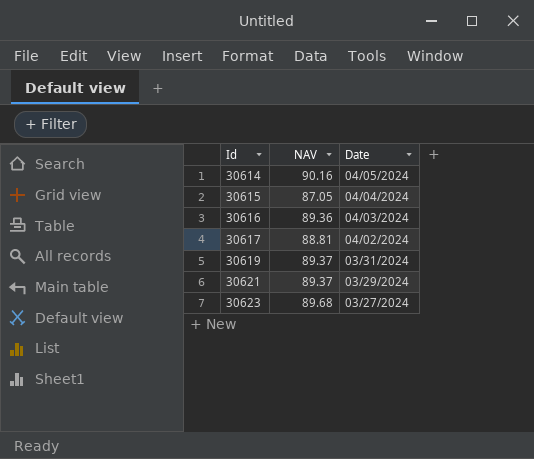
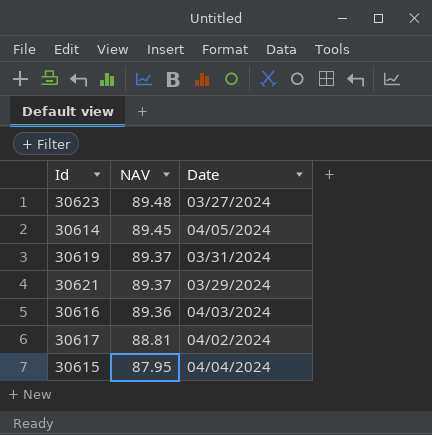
row order: Id ascending -> NAV descending
30623 | NAV: 89.68 -> 89.48
30614 | NAV: 90.16 -> 89.45
30615 | NAV: 87.05 -> 87.95

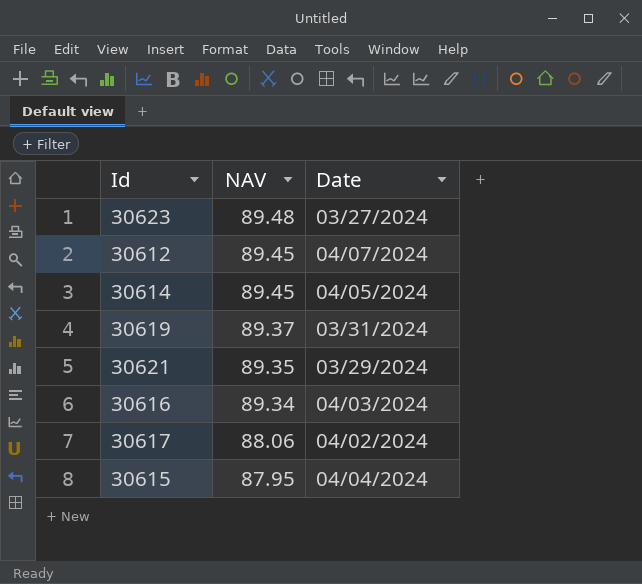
row 30612: none -> 89.45 | 04/07/2024
30621 | NAV: 89.37 -> 89.35
30616 | NAV: 89.36 -> 89.34
30617 | NAV: 88.81 -> 88.06

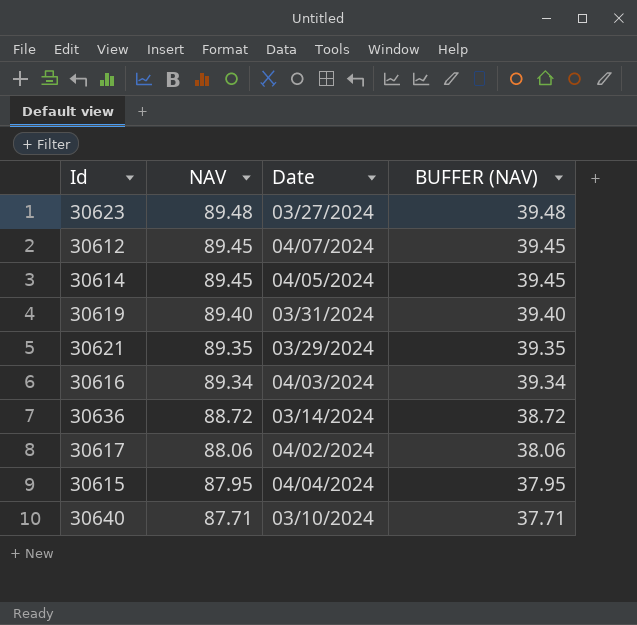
column BUFFER (NAV) | formula: none -> [NAV] - 50
30619 | NAV: 89.37 -> 89.40
row 30636: none -> 88.72 | 03/14/2024 | 38.72
row 30640: none -> 87.71 | 03/10/2024 | 37.71

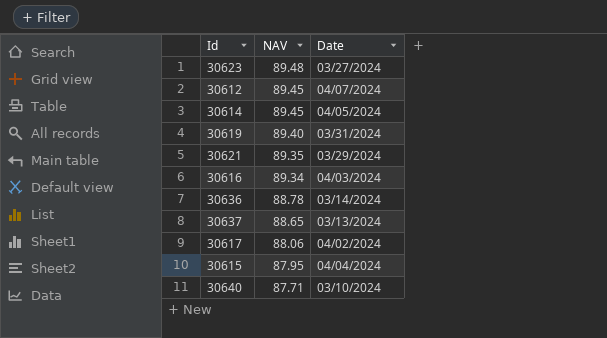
column BUFFER (NAV) | formula: [NAV] - 50 -> none
30636 | NAV: 88.72 -> 88.78
row 30637: none -> 88.65 | 03/13/2024

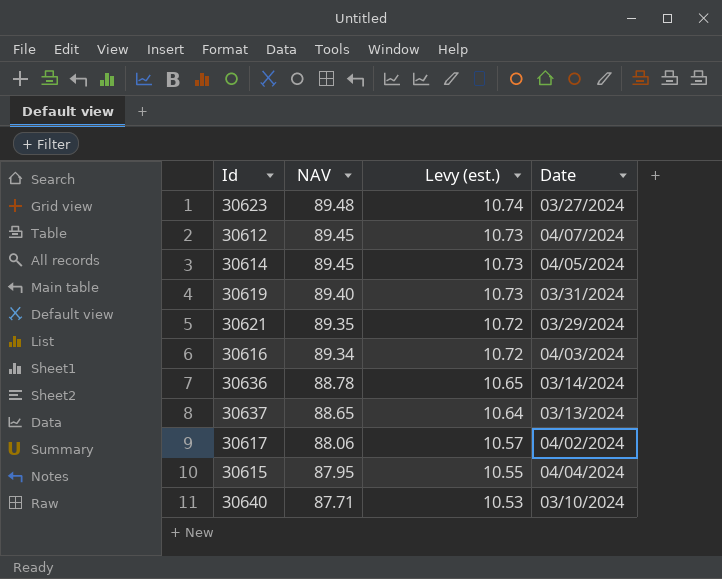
column Levy (est.) | formula: none -> [NAV] * 0.12

